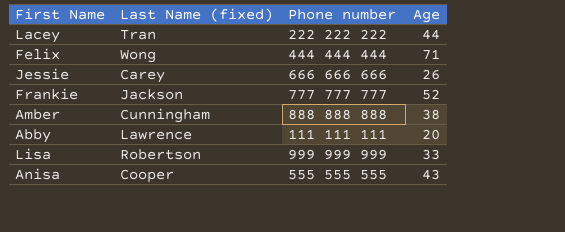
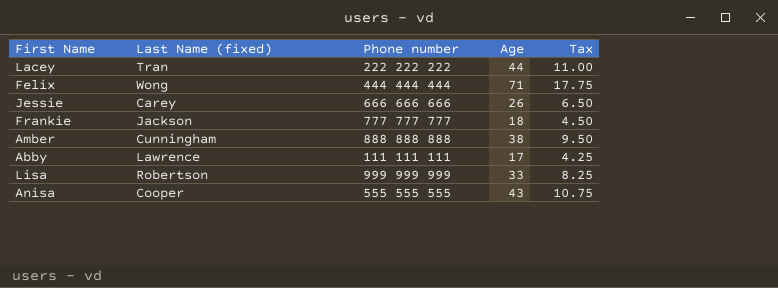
column Tax | formula: none -> [Age] * 0.25
Frankie | Age: 52 -> 18
Abby | Age: 20 -> 17

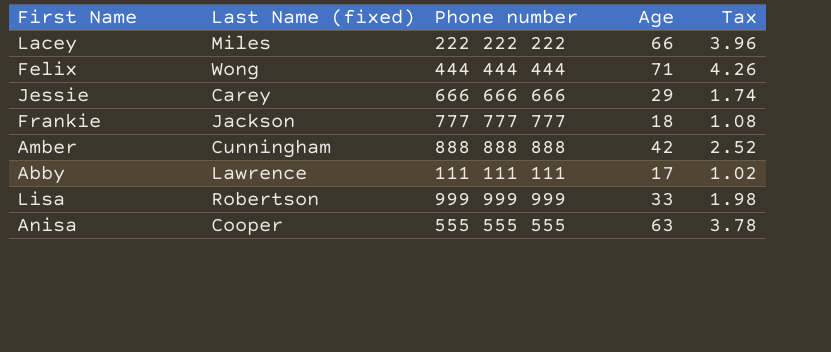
column Tax | formula: [Age] * 0.25 -> [Age] * 0.06
Lacey | Last Name (fixed): Tran -> Miles
Lacey | Age: 44 -> 66
Jessie | Age: 26 -> 29
Amber | Age: 38 -> 42
Anisa | Age: 43 -> 63

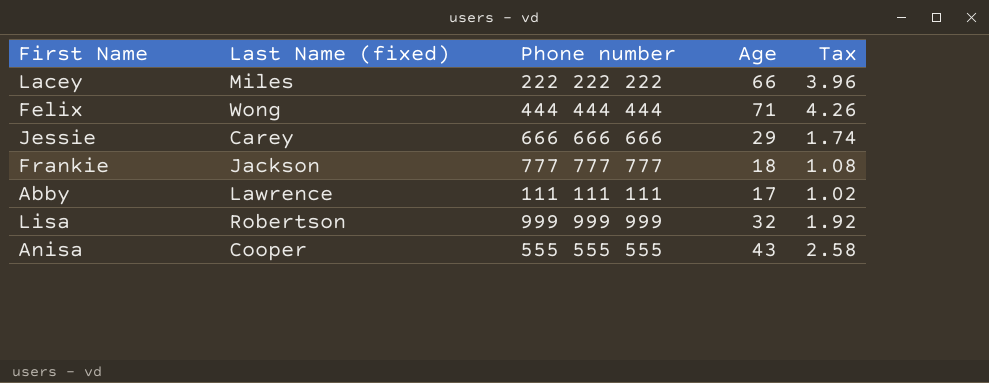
row Amber: Cunningham | 888 888 888 | 42 | 2.52 -> none
Lisa | Age: 33 -> 32
Lisa | Tax: 1.98 -> 1.92
Anisa | Age: 63 -> 43
Anisa | Tax: 3.78 -> 2.58

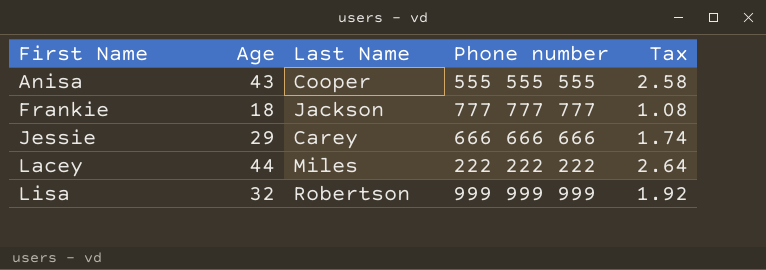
row order: none -> First Name ascending
column Age | position: 4 -> 2
column name: Last Name (fixed) -> Last Name
row Felix: Wong | 444 444 444 | 71 | 4.26 -> none
row Abby: Lawrence | 111 111 111 | 17 | 1.02 -> none
Lacey | Age: 66 -> 44
Lacey | Tax: 3.96 -> 2.64

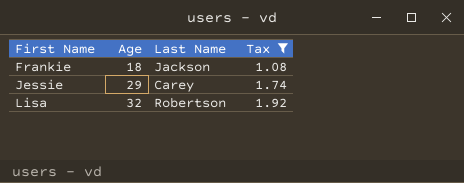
filter: none -> Tax <= 1.92
column Phone number | position: 4 -> none

